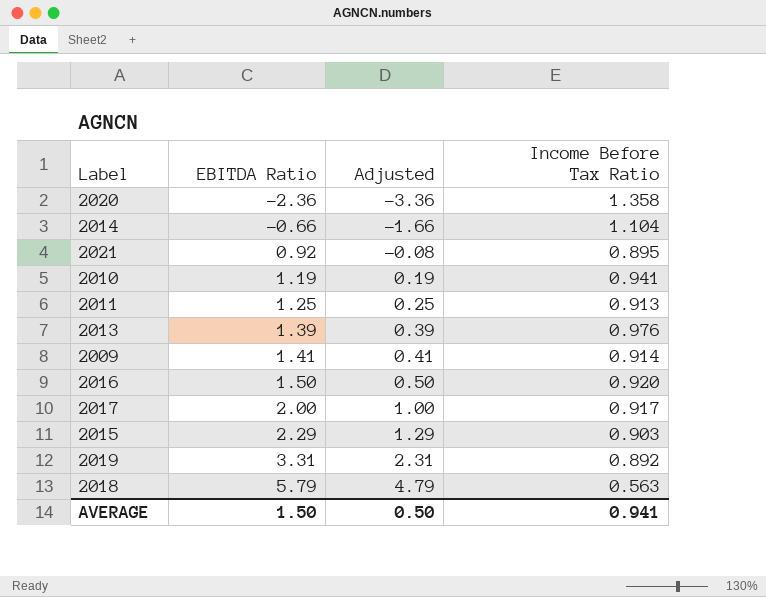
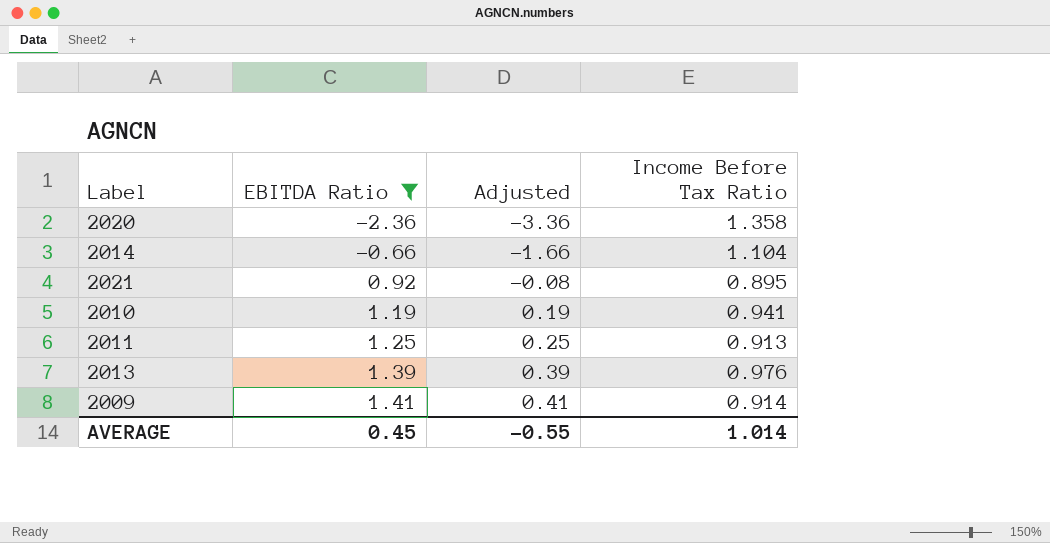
filter: none -> EBITDA Ratio <= 1.41
AVERAGE | EBITDA Ratio: 1.50 -> 0.45
AVERAGE | Adjusted: 0.50 -> -0.55
AVERAGE | Income Before Tax Ratio: 0.941 -> 1.014

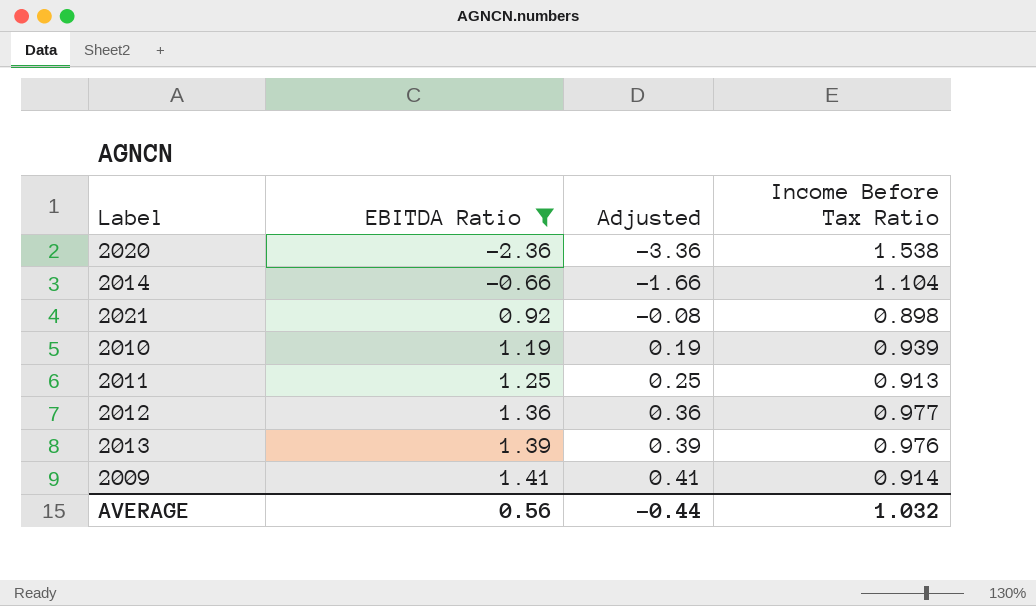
2020 | Income Before Tax Ratio: 1.358 -> 1.538
2021 | Income Before Tax Ratio: 0.895 -> 0.898
2010 | Income Before Tax Ratio: 0.941 -> 0.939
row 2012: none -> 1.36 | 0.36 | 0.977
AVERAGE | EBITDA Ratio: 0.45 -> 0.56
AVERAGE | Adjusted: -0.55 -> -0.44
AVERAGE | Income Before Tax Ratio: 1.014 -> 1.032

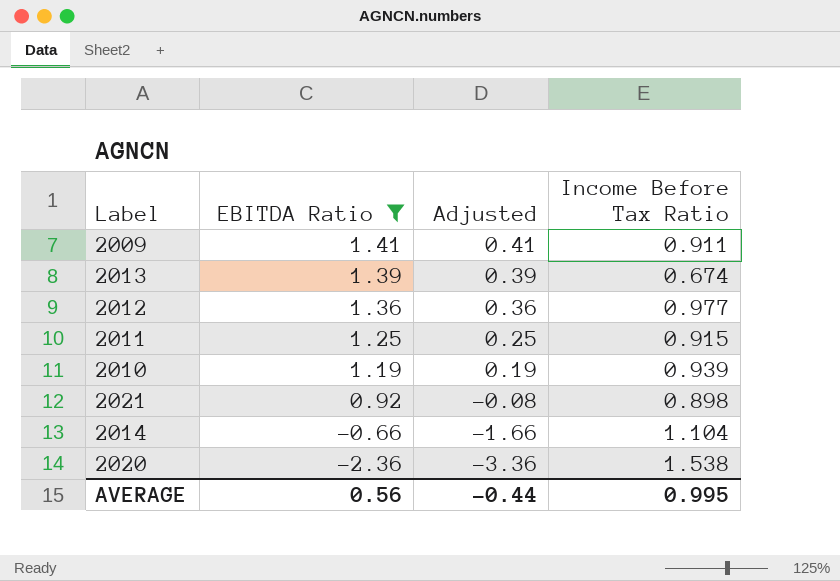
row order: EBITDA Ratio ascending -> EBITDA Ratio descending
2009 | Income Before Tax Ratio: 0.914 -> 0.911
2013 | Income Before Tax Ratio: 0.976 -> 0.674
2011 | Income Before Tax Ratio: 0.913 -> 0.915
AVERAGE | Income Before Tax Ratio: 1.032 -> 0.995

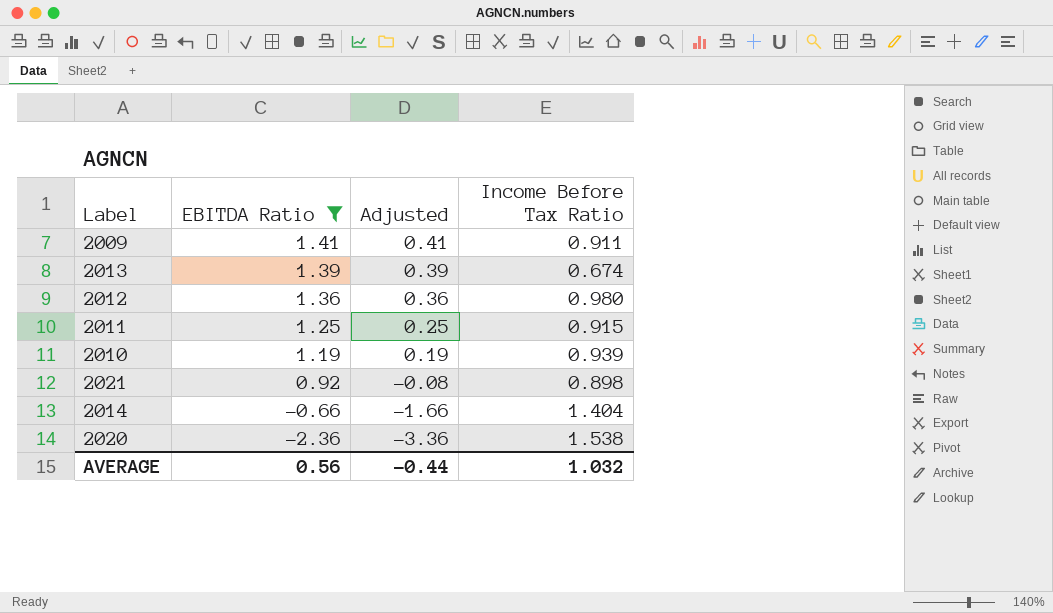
2012 | Income Before Tax Ratio: 0.977 -> 0.980
2014 | Income Before Tax Ratio: 1.104 -> 1.404
AVERAGE | Income Before Tax Ratio: 0.995 -> 1.032

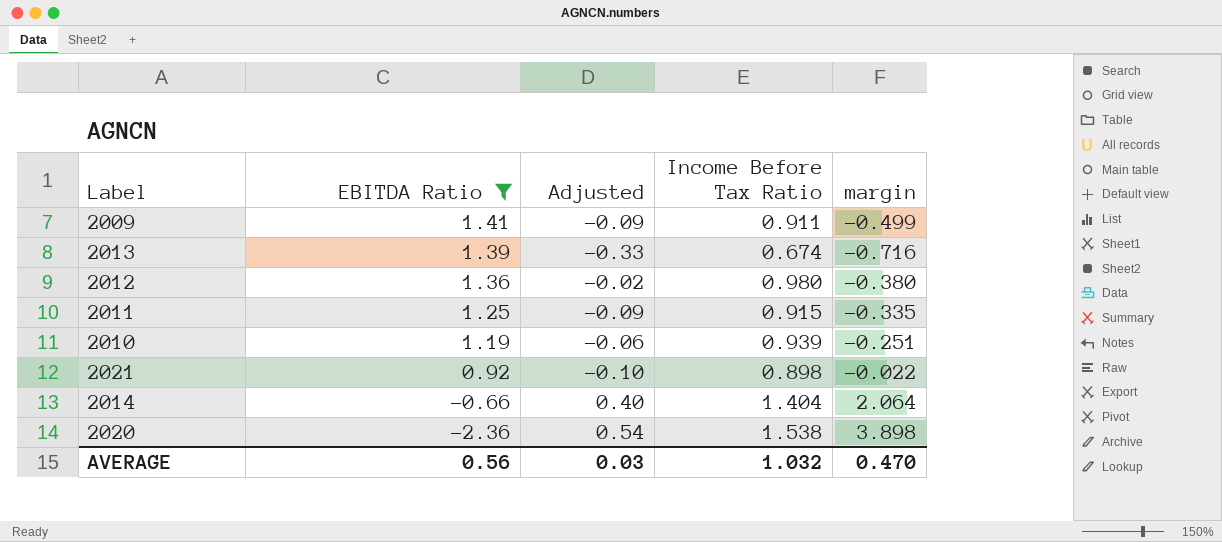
column Adjusted | formula: [EBITDA Ratio] - 1 -> [Income Before Tax Ratio] - 1
column margin | formula: none -> [Income Before Tax Ratio] - [EBITDA Ratio]
AVERAGE | Adjusted: -0.44 -> 0.03

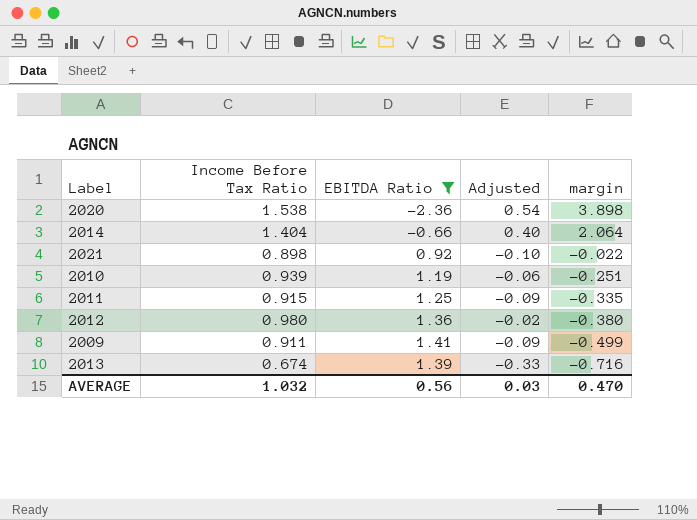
row order: EBITDA Ratio descending -> margin descending
column Income Before Tax Ratio | position: 4 -> 2

